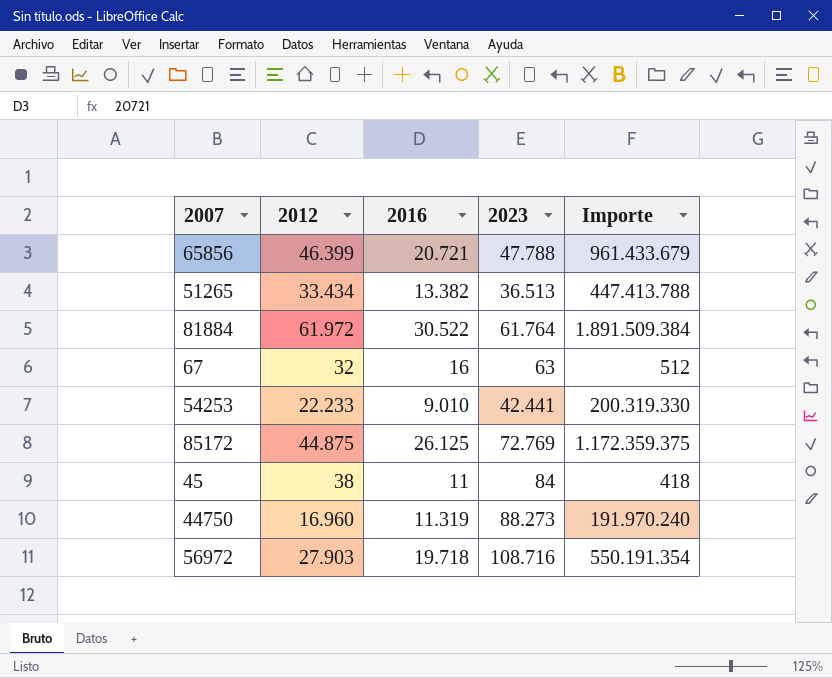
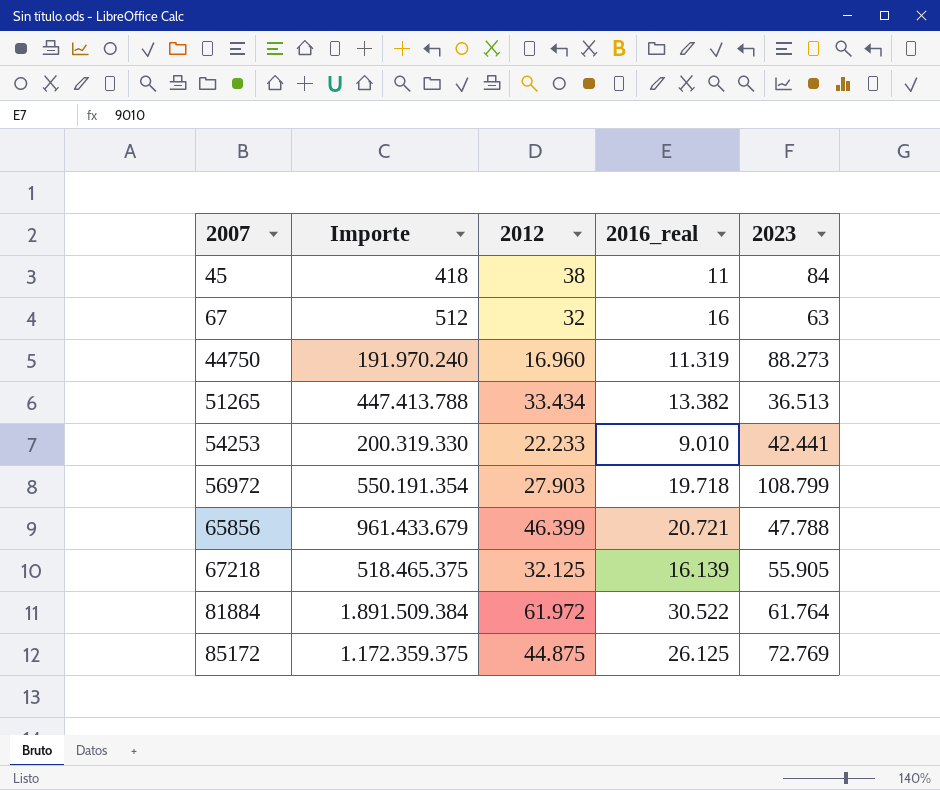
row order: none -> 2007 ascending
column Importe | position: 5 -> 2
column name: 2016 -> 2016_real
56972 | 2023: 108.716 -> 108.799
row 67218: none -> 518.465.375 | 32.125 | 16.139 | 55.905

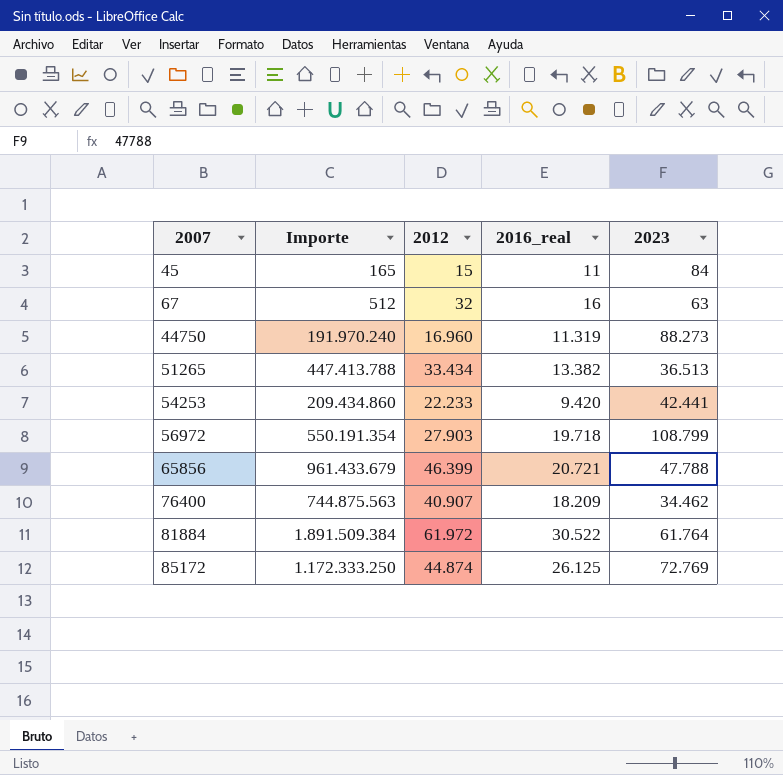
row 67218: 518.465.375 | 32.125 | 16.139 | 55.905 -> none
45 | Importe: 418 -> 165
45 | 2012: 38 -> 15
54253 | Importe: 200.319.330 -> 209.434.860
54253 | 2016_real: 9.010 -> 9.420
row 76400: none -> 744.875.563 | 40.907 | 18.209 | 34.462
85172 | Importe: 1.172.359.375 -> 1.172.333.250
85172 | 2012: 44.875 -> 44.874

